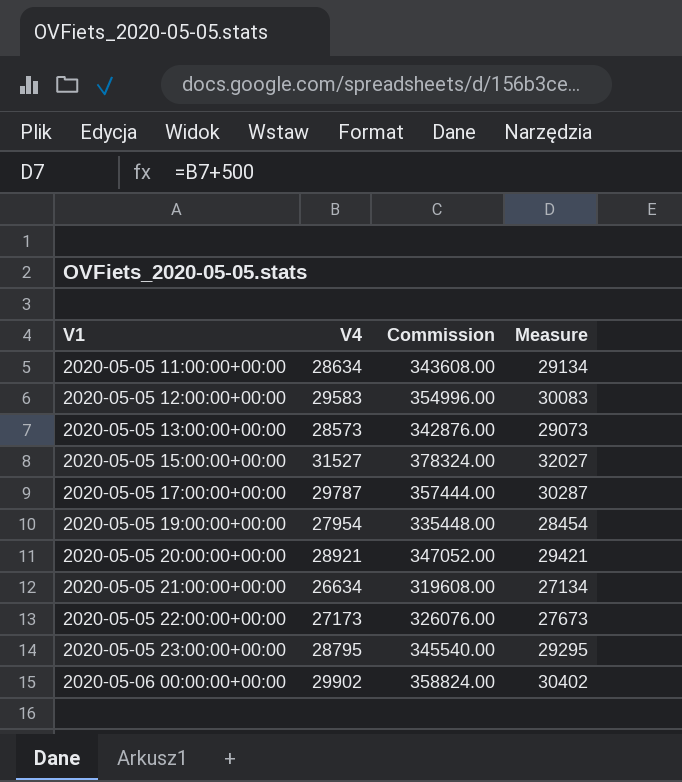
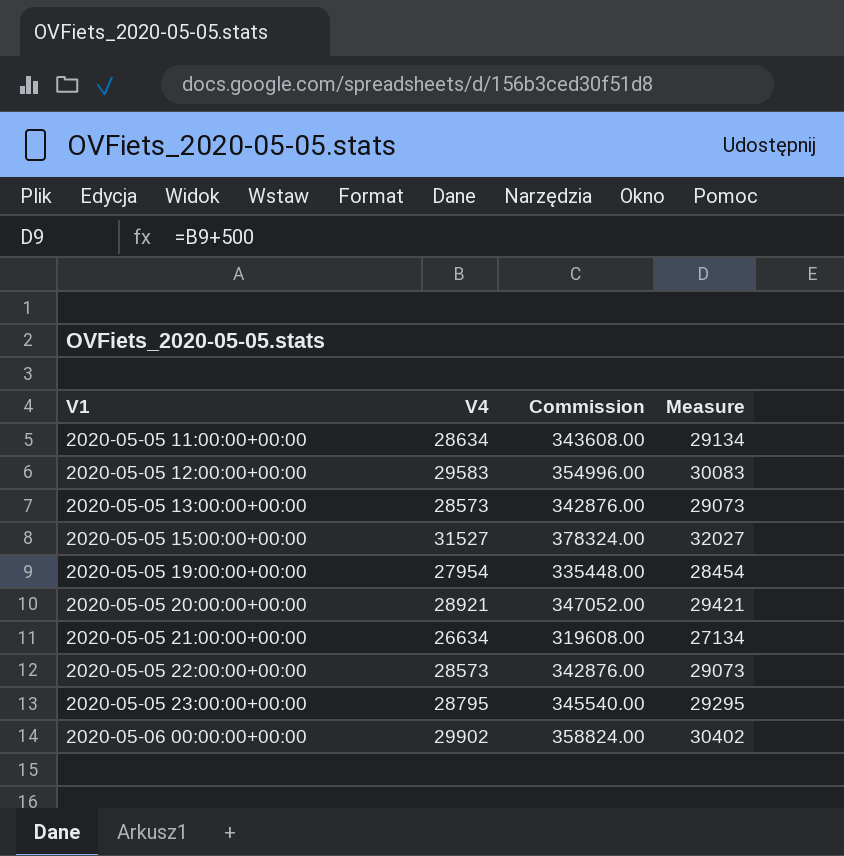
row 2020-05-05 17:00:00+00:00: 29787 | 357444.00 | 30287 -> none
2020-05-05 22:00:00+00:00 | V4: 27173 -> 28573
2020-05-05 22:00:00+00:00 | Commission: 326076.00 -> 342876.00
2020-05-05 22:00:00+00:00 | Measure: 27673 -> 29073

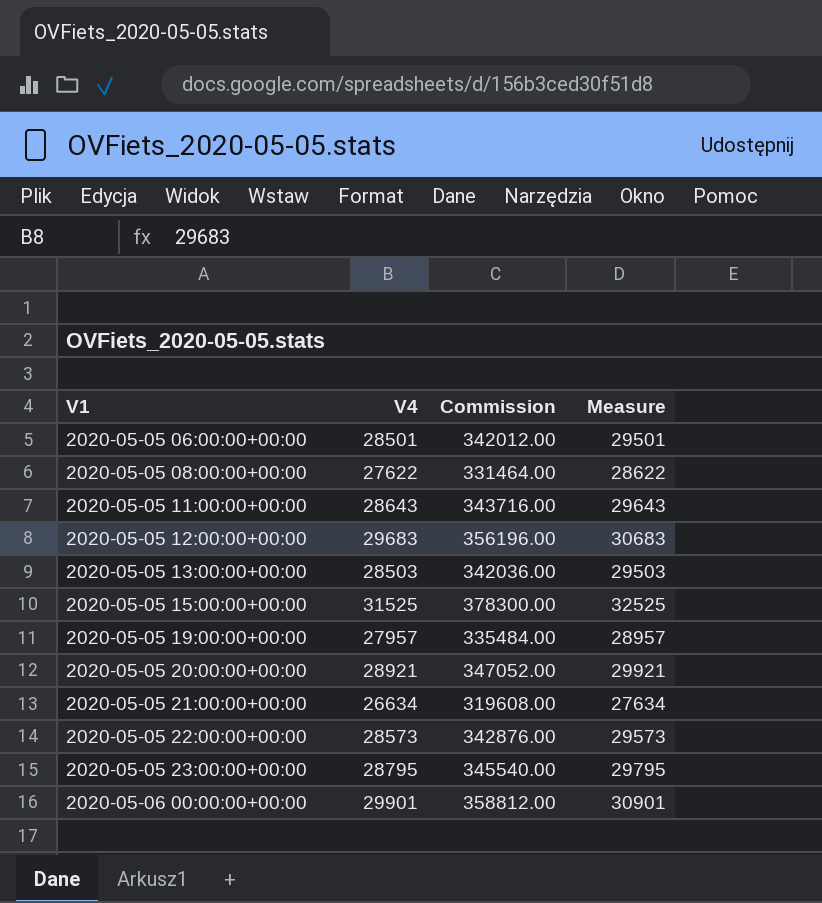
column Measure | formula: [V4] + 500 -> [V4] + 1000
row 2020-05-05 06:00:00+00:00: none -> 28501 | 342012.00 | 29501
row 2020-05-05 08:00:00+00:00: none -> 27622 | 331464.00 | 28622
2020-05-05 11:00:00+00:00 | V4: 28634 -> 28643
2020-05-05 11:00:00+00:00 | Commission: 343608.00 -> 343716.00
2020-05-05 12:00:00+00:00 | V4: 29583 -> 29683
2020-05-05 12:00:00+00:00 | Commission: 354996.00 -> 356196.00
2020-05-05 13:00:00+00:00 | V4: 28573 -> 28503
2020-05-05 13:00:00+00:00 | Commission: 342876.00 -> 342036.00
2020-05-05 15:00:00+00:00 | V4: 31527 -> 31525
2020-05-05 15:00:00+00:00 | Commission: 378324.00 -> 378300.00
2020-05-05 19:00:00+00:00 | V4: 27954 -> 27957
2020-05-05 19:00:00+00:00 | Commission: 335448.00 -> 335484.00
2020-05-06 00:00:00+00:00 | V4: 29902 -> 29901
2020-05-06 00:00:00+00:00 | Commission: 358824.00 -> 358812.00

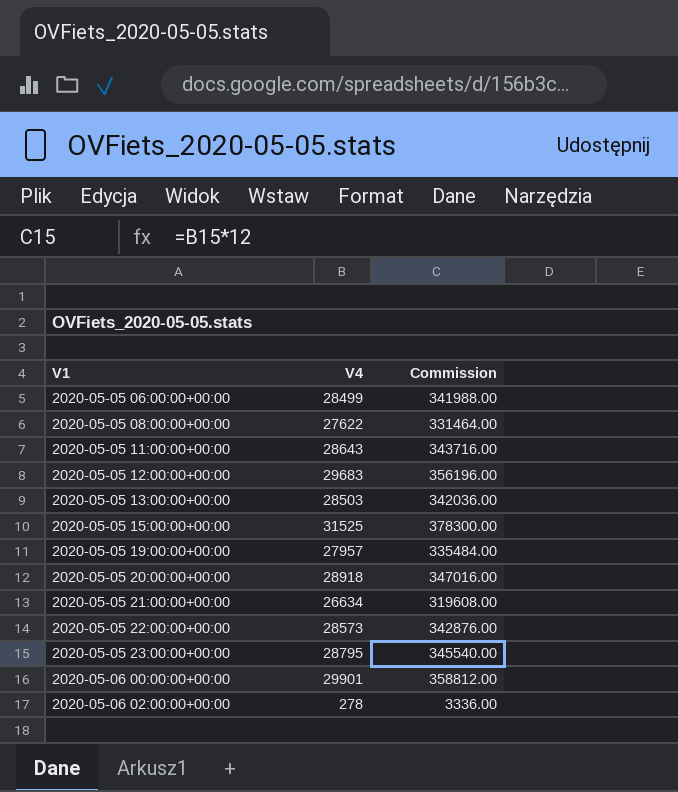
column Measure | formula: [V4] + 1000 -> none
2020-05-05 06:00:00+00:00 | V4: 28501 -> 28499
2020-05-05 06:00:00+00:00 | Commission: 342012.00 -> 341988.00
2020-05-05 20:00:00+00:00 | V4: 28921 -> 28918
2020-05-05 20:00:00+00:00 | Commission: 347052.00 -> 347016.00
row 2020-05-06 02:00:00+00:00: none -> 278 | 3336.00

